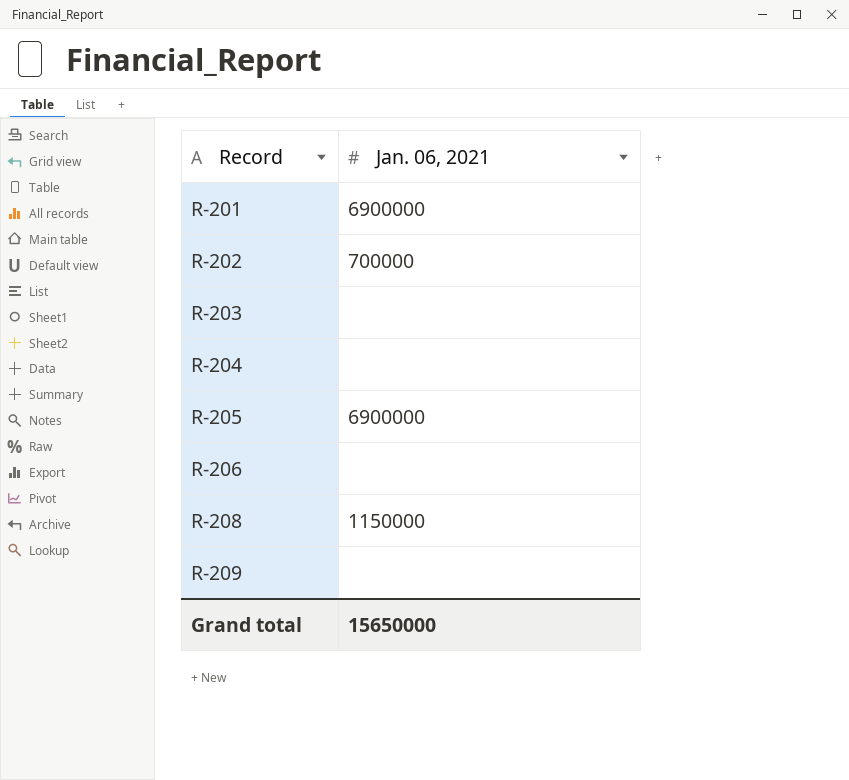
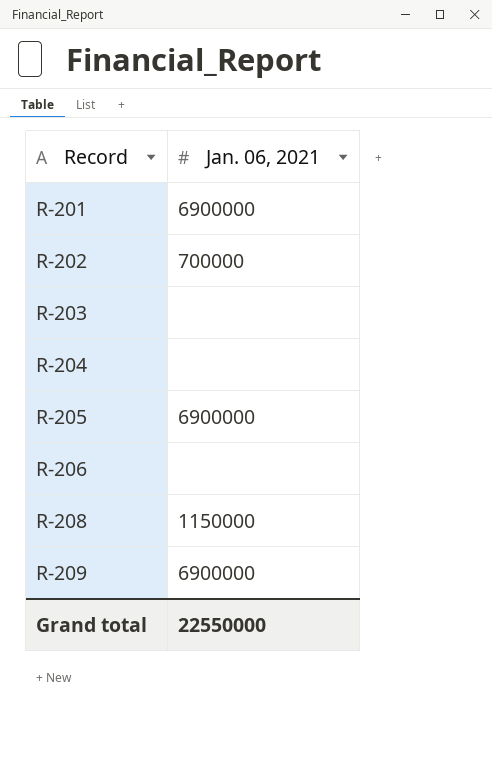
R-209 | Jan. 06, 2021: none -> 6900000
Grand total | Jan. 06, 2021: 15650000 -> 22550000

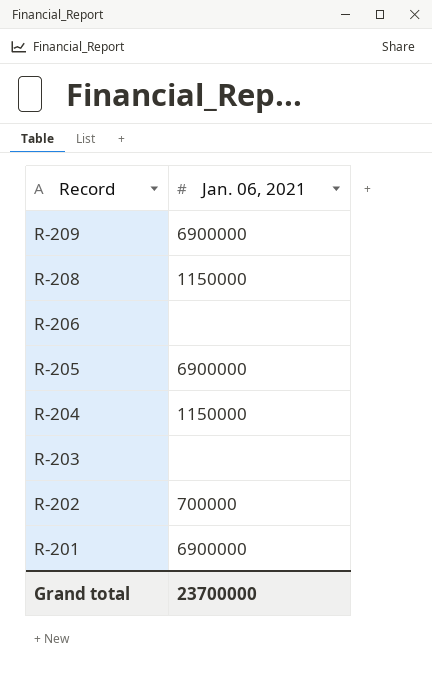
row order: Record ascending -> Record descending
R-204 | Jan. 06, 2021: none -> 1150000
Grand total | Jan. 06, 2021: 22550000 -> 23700000

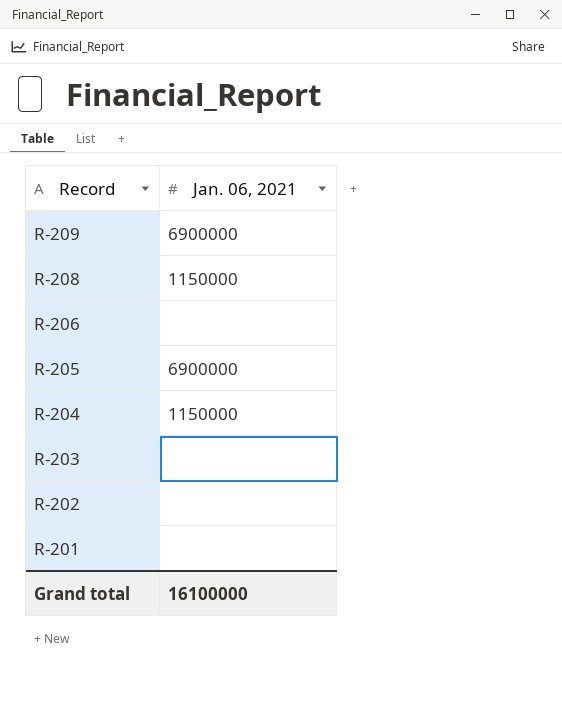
R-202 | Jan. 06, 2021: 700000 -> none
R-201 | Jan. 06, 2021: 6900000 -> none
Grand total | Jan. 06, 2021: 23700000 -> 16100000

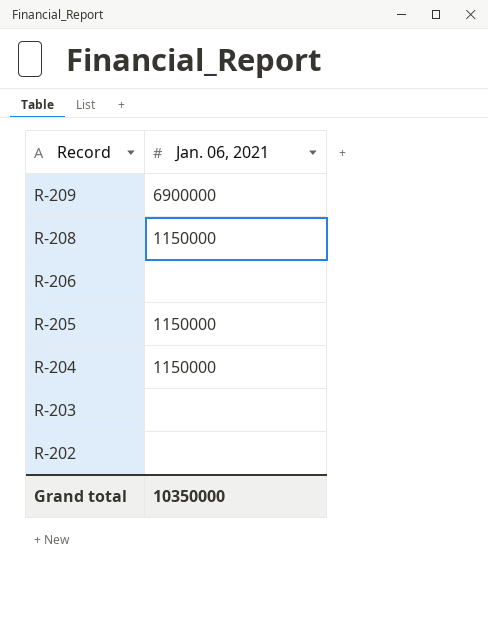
row R-201: none -> none
R-205 | Jan. 06, 2021: 6900000 -> 1150000
Grand total | Jan. 06, 2021: 16100000 -> 10350000

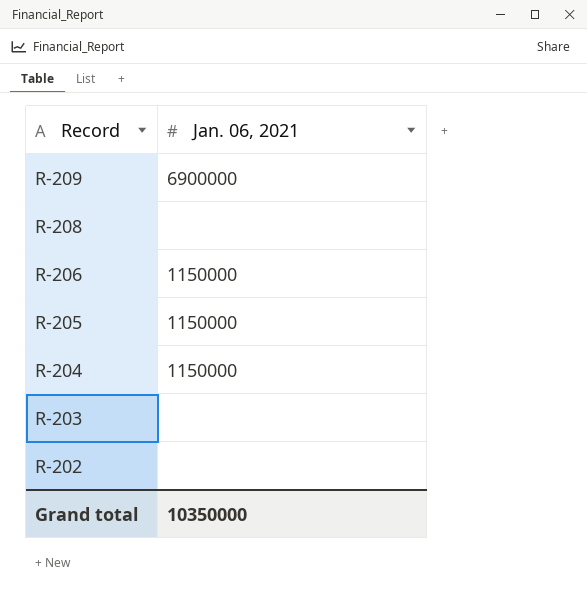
R-208 | Jan. 06, 2021: 1150000 -> none
R-206 | Jan. 06, 2021: none -> 1150000

